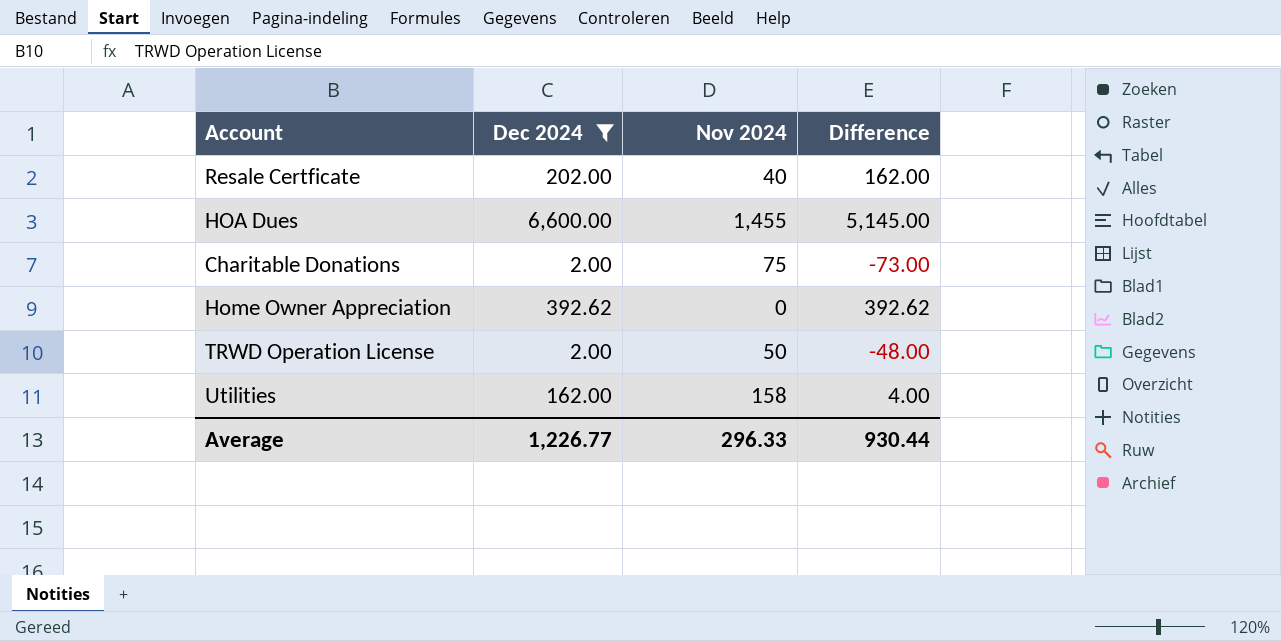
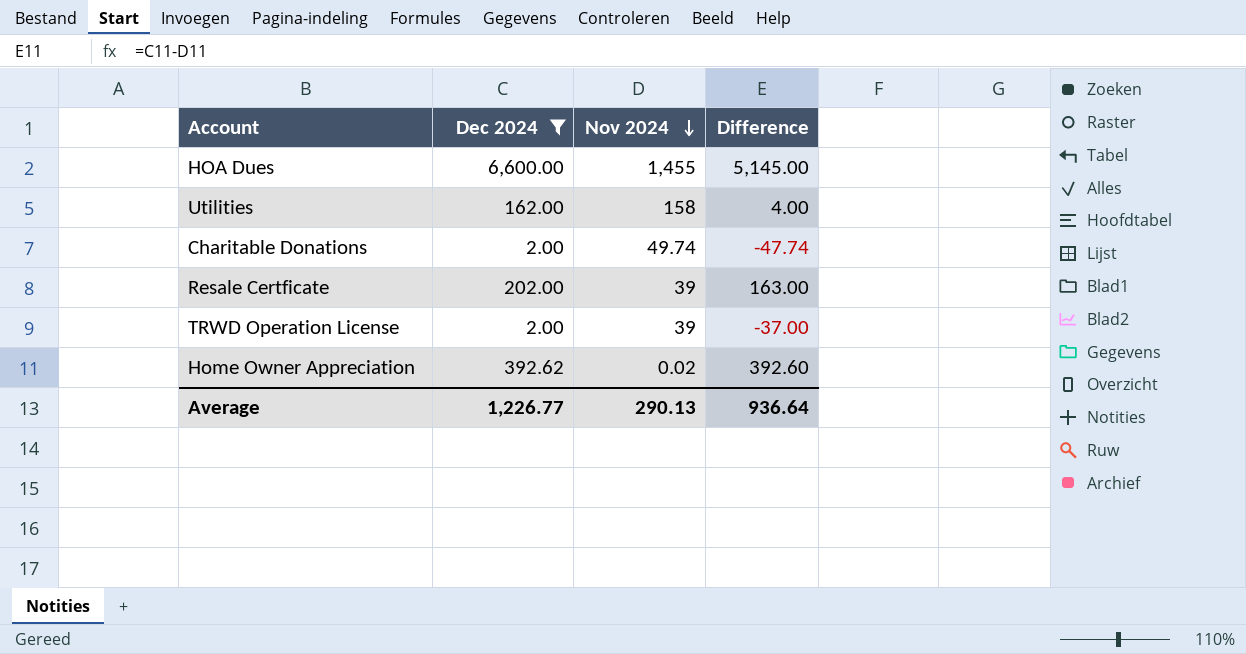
row order: none -> Nov 2024 descending
Charitable Donations | Nov 2024: 75 -> 49.74
Charitable Donations | Difference: -73.00 -> -47.74
Resale Certficate | Nov 2024: 40 -> 39
Resale Certficate | Difference: 162.00 -> 163.00
TRWD Operation License | Nov 2024: 50 -> 39
TRWD Operation License | Difference: -48.00 -> -37.00
Home Owner Appreciation | Nov 2024: 0 -> 0.02
Home Owner Appreciation | Difference: 392.62 -> 392.60
Average | Nov 2024: 296.33 -> 290.13
Average | Difference: 930.44 -> 936.64

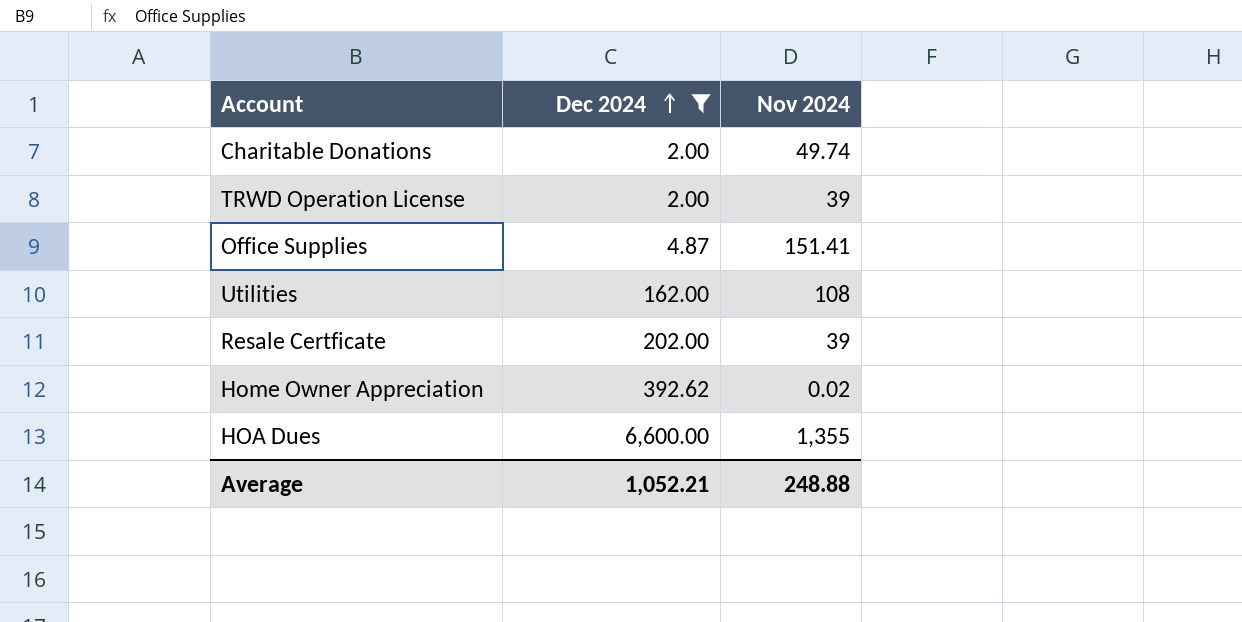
row order: Nov 2024 descending -> Dec 2024 ascending
column Difference | formula: [Dec 2024] - [Nov 2024] -> none
row Office Supplies: none -> 4.87 | 151.41
Utilities | Nov 2024: 158 -> 108
HOA Dues | Nov 2024: 1,455 -> 1,355
Average | Dec 2024: 1,226.77 -> 1,052.21
Average | Nov 2024: 290.13 -> 248.88

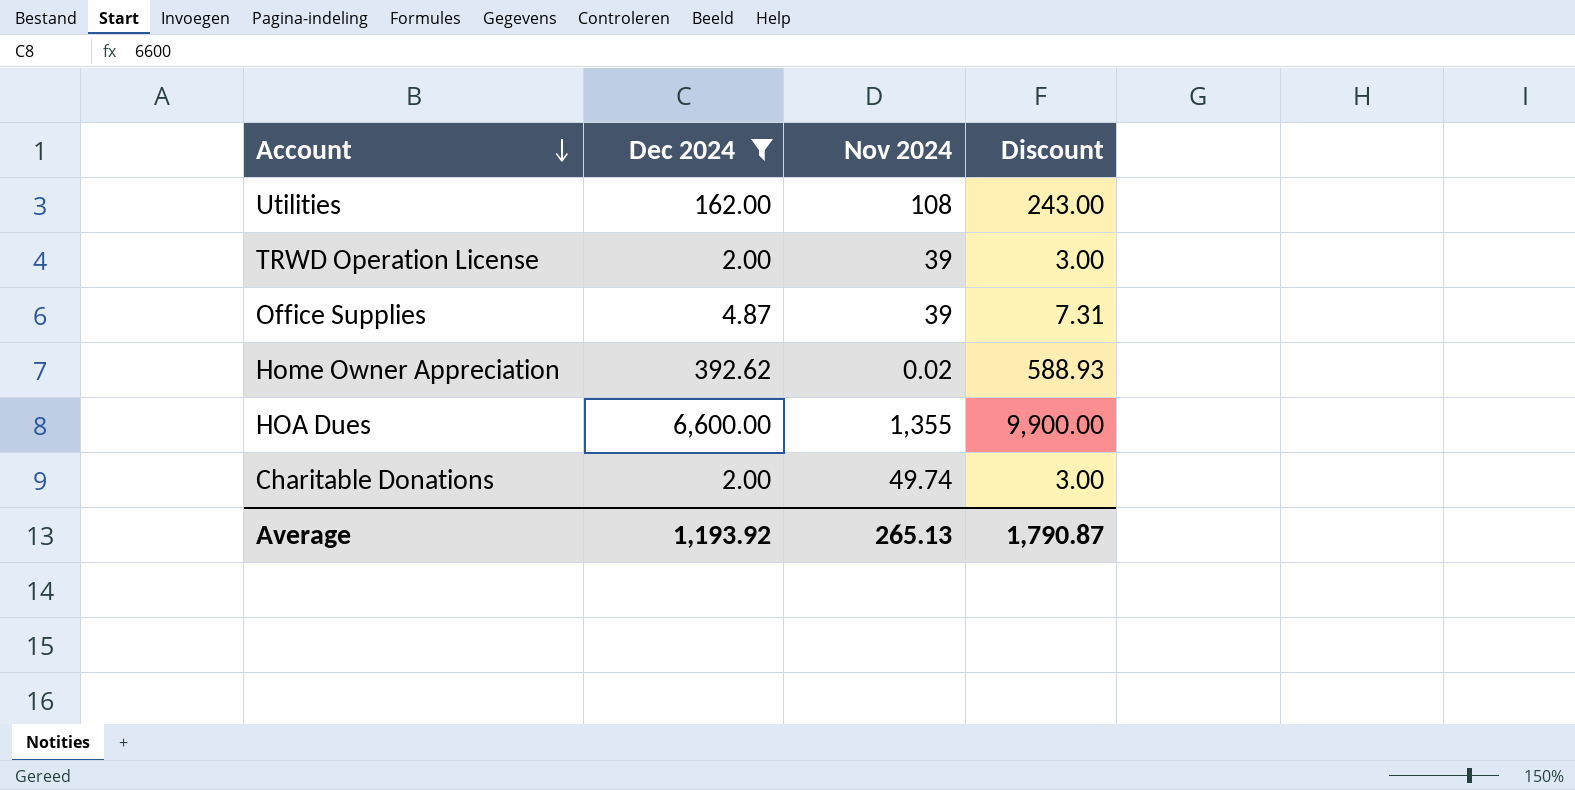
row order: Dec 2024 ascending -> Account descending
column Discount | formula: none -> [Dec 2024] * 1.5
row Resale Certficate: 202.00 | 39 -> none
Office Supplies | Nov 2024: 151.41 -> 39
Average | Dec 2024: 1,052.21 -> 1,193.92
Average | Nov 2024: 248.88 -> 265.13

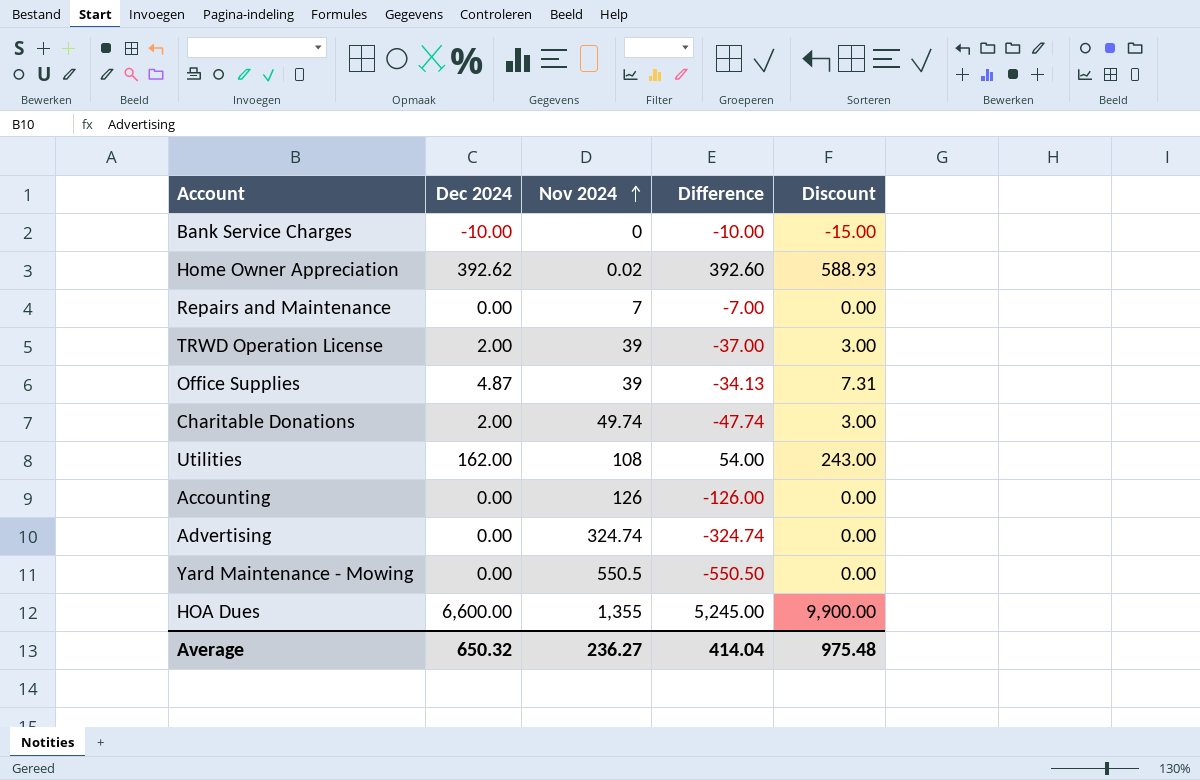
filter: Dec 2024 >= 2.00 -> none
row order: Account descending -> Nov 2024 ascending
column Difference | formula: none -> [Dec 2024] - [Nov 2024]
Average | Dec 2024: 1,193.92 -> 650.32
Average | Nov 2024: 265.13 -> 236.27
Average | Discount: 1,790.87 -> 975.48

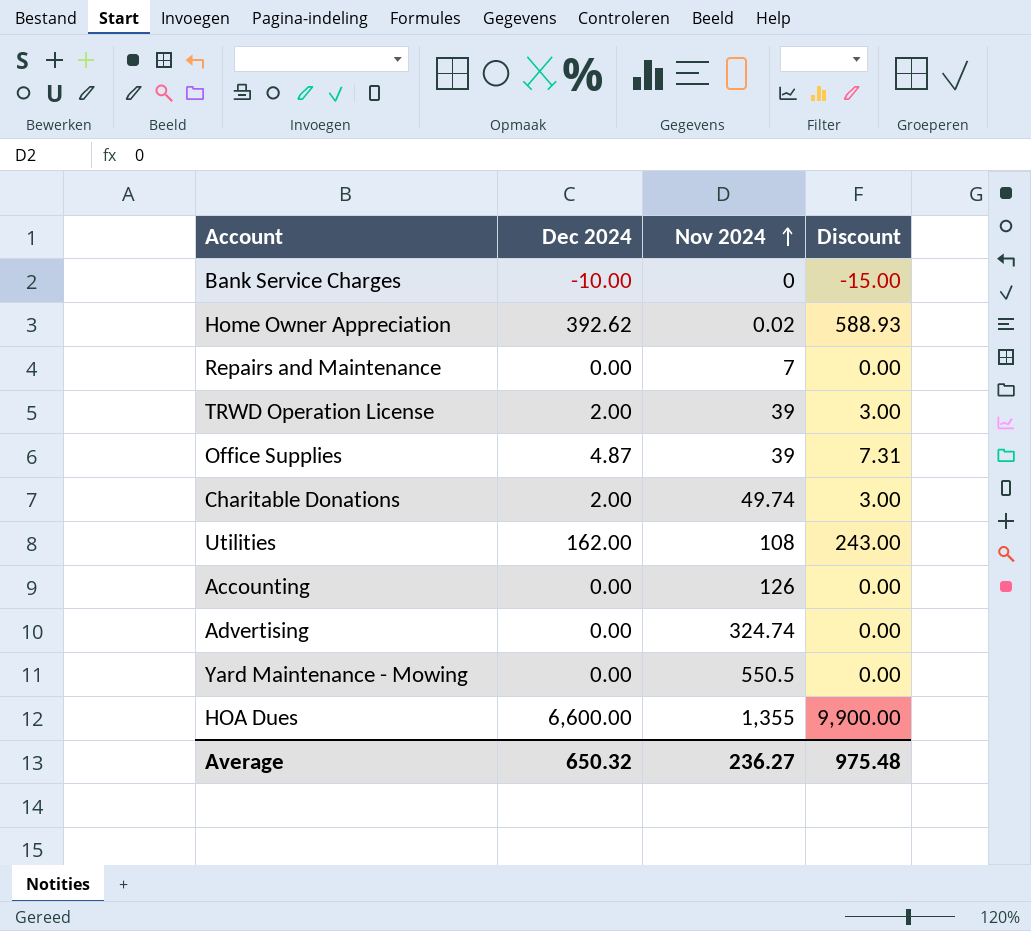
column Difference | formula: [Dec 2024] - [Nov 2024] -> none

